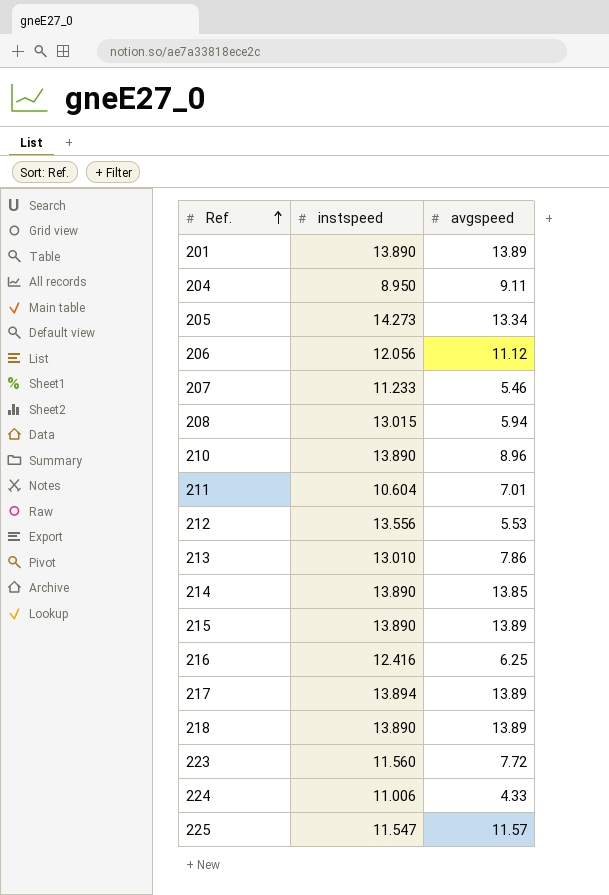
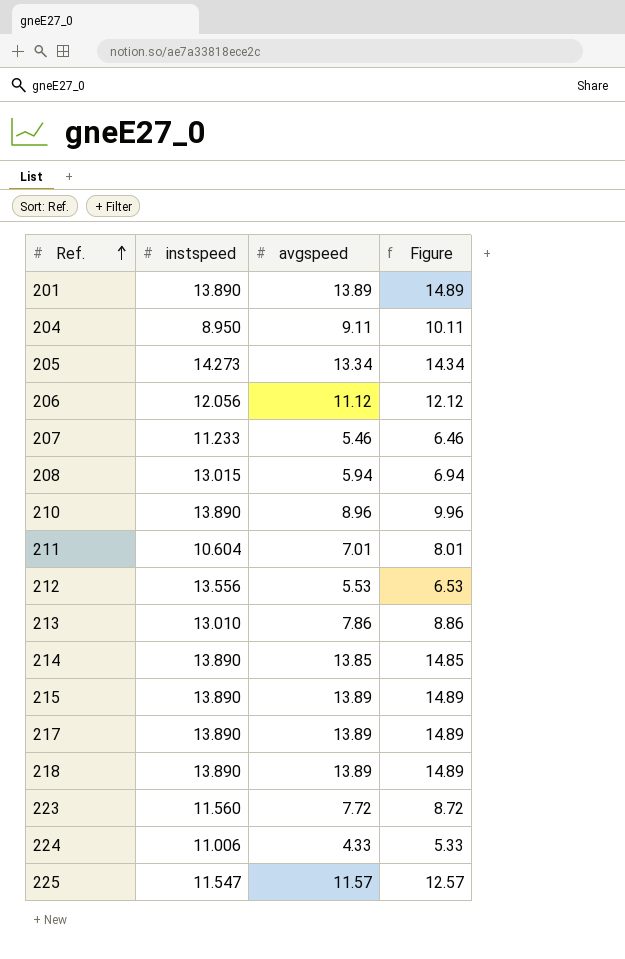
column Figure | formula: none -> [avgspeed] + 1
row 216: 12.416 | 6.25 -> none
217 | instspeed: 13.894 -> 13.890

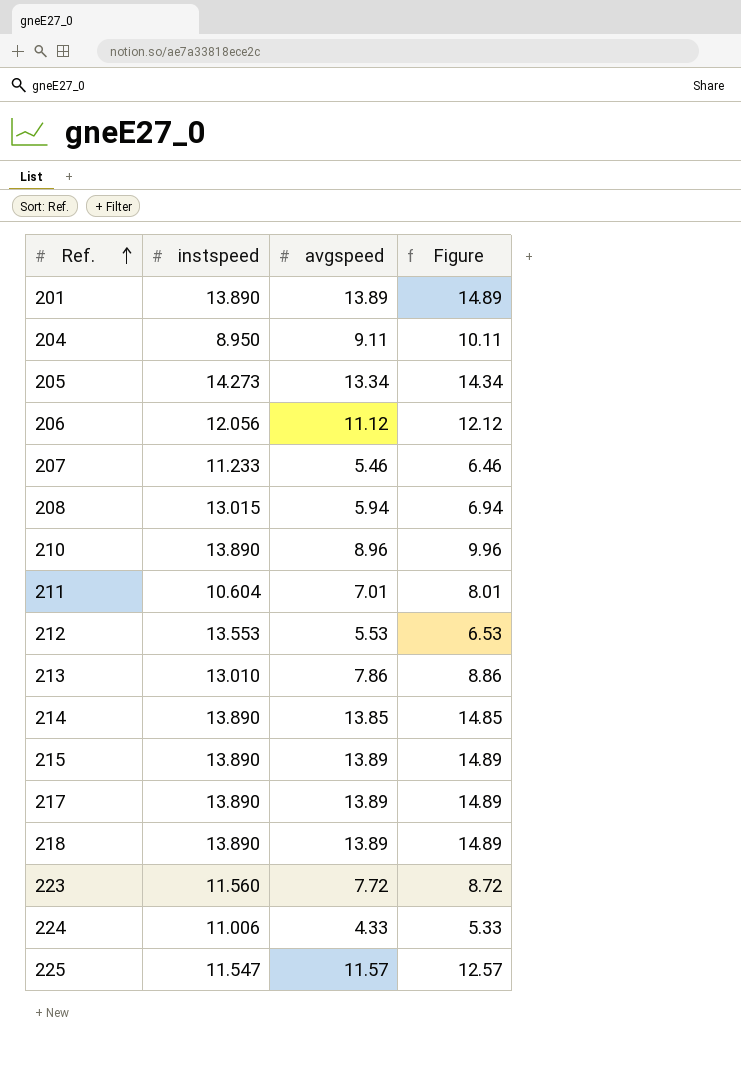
212 | instspeed: 13.556 -> 13.553

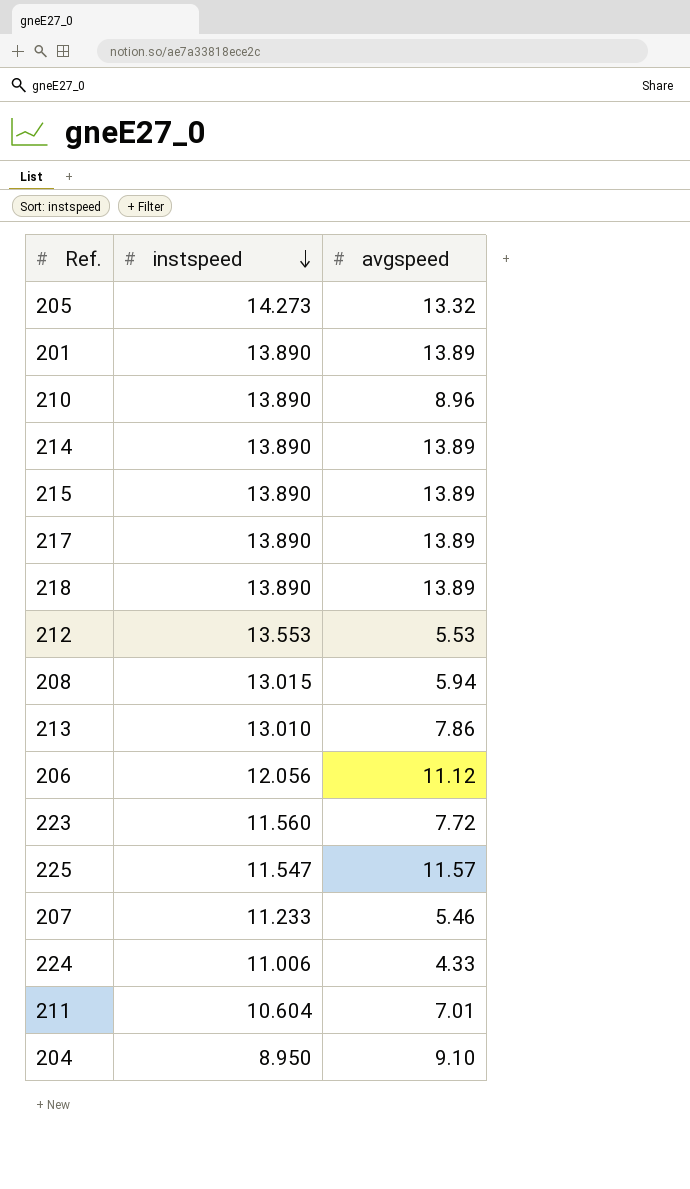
row order: Ref. ascending -> instspeed descending
column Figure | formula: [avgspeed] + 1 -> none
205 | avgspeed: 13.34 -> 13.32
214 | avgspeed: 13.85 -> 13.89
204 | avgspeed: 9.11 -> 9.10

